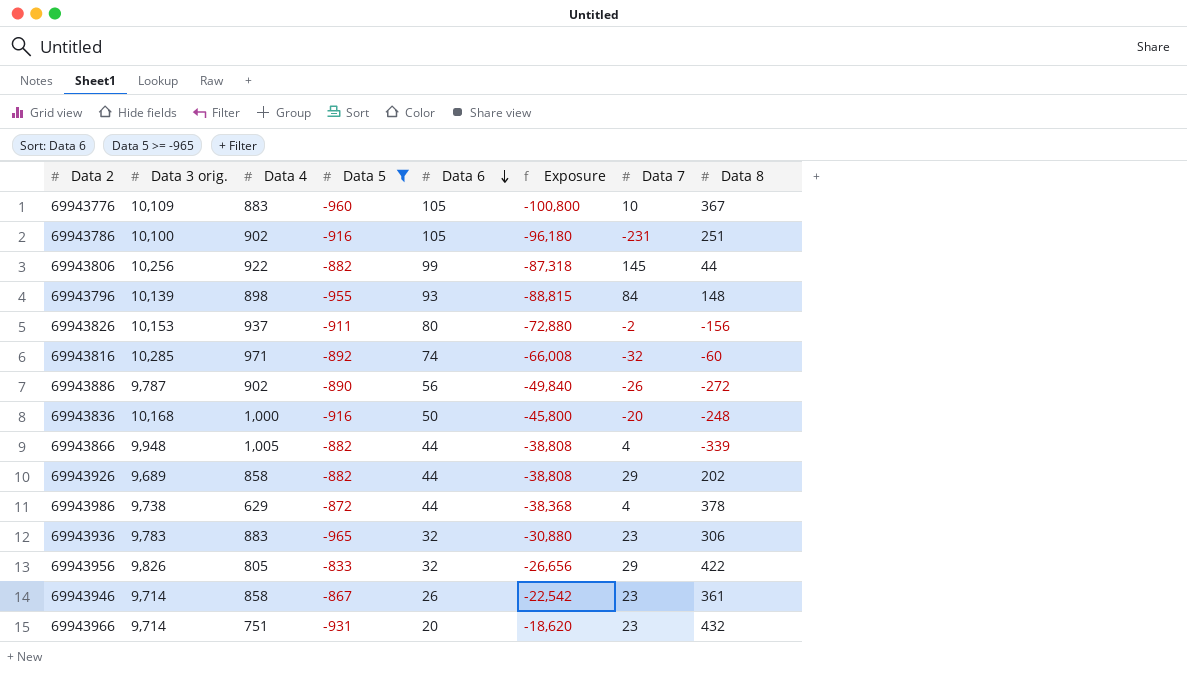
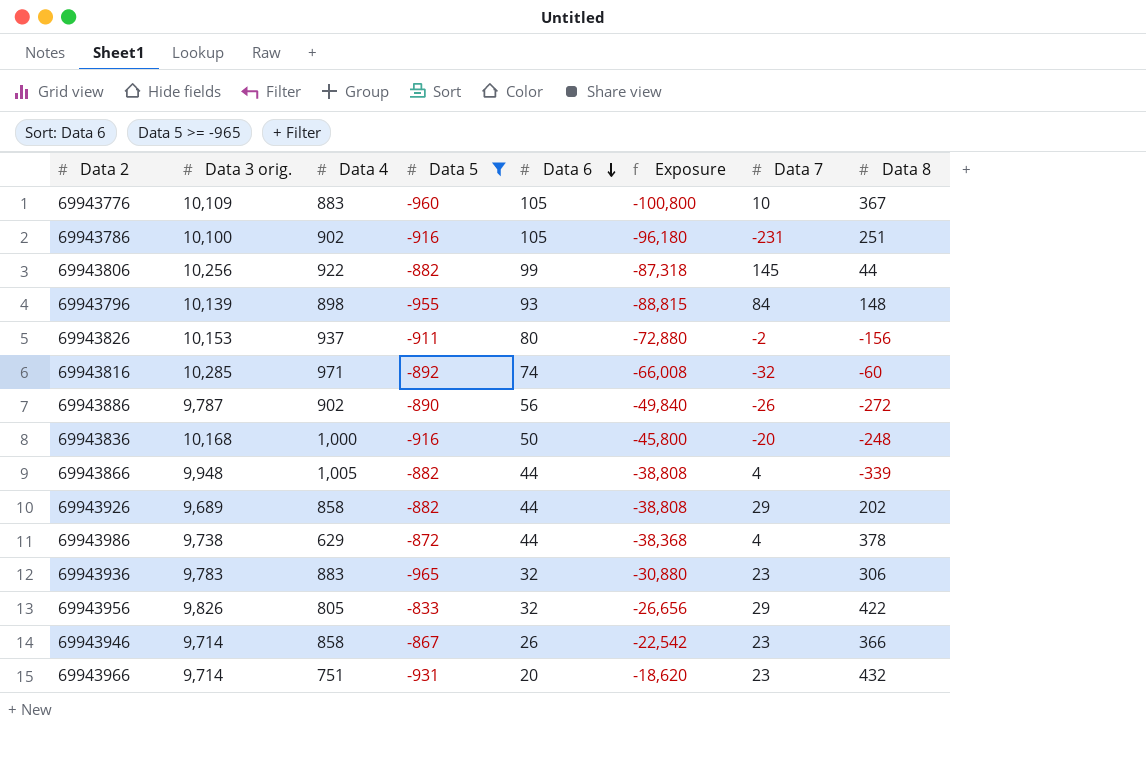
69943946 | Data 8: 361 -> 366

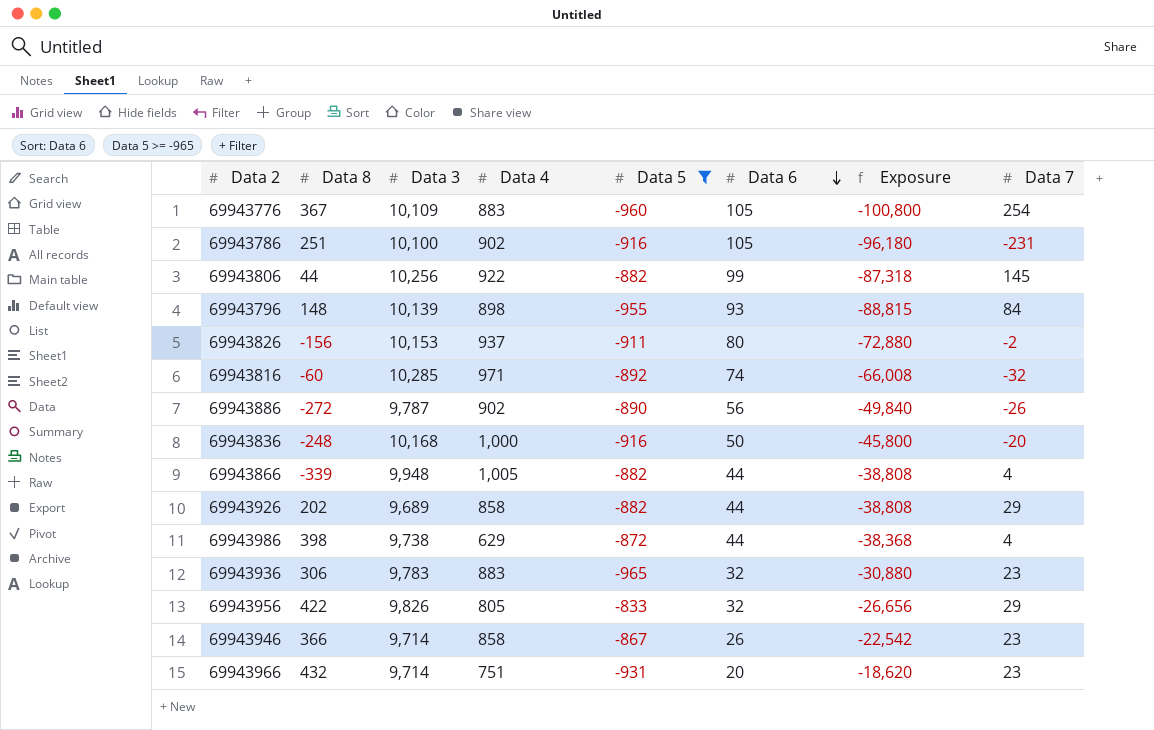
column Data 8 | position: 8 -> 2
column name: Data 3 orig. -> Data 3
69943776 | Data 7: 10 -> 254
69943986 | Data 8: 378 -> 398

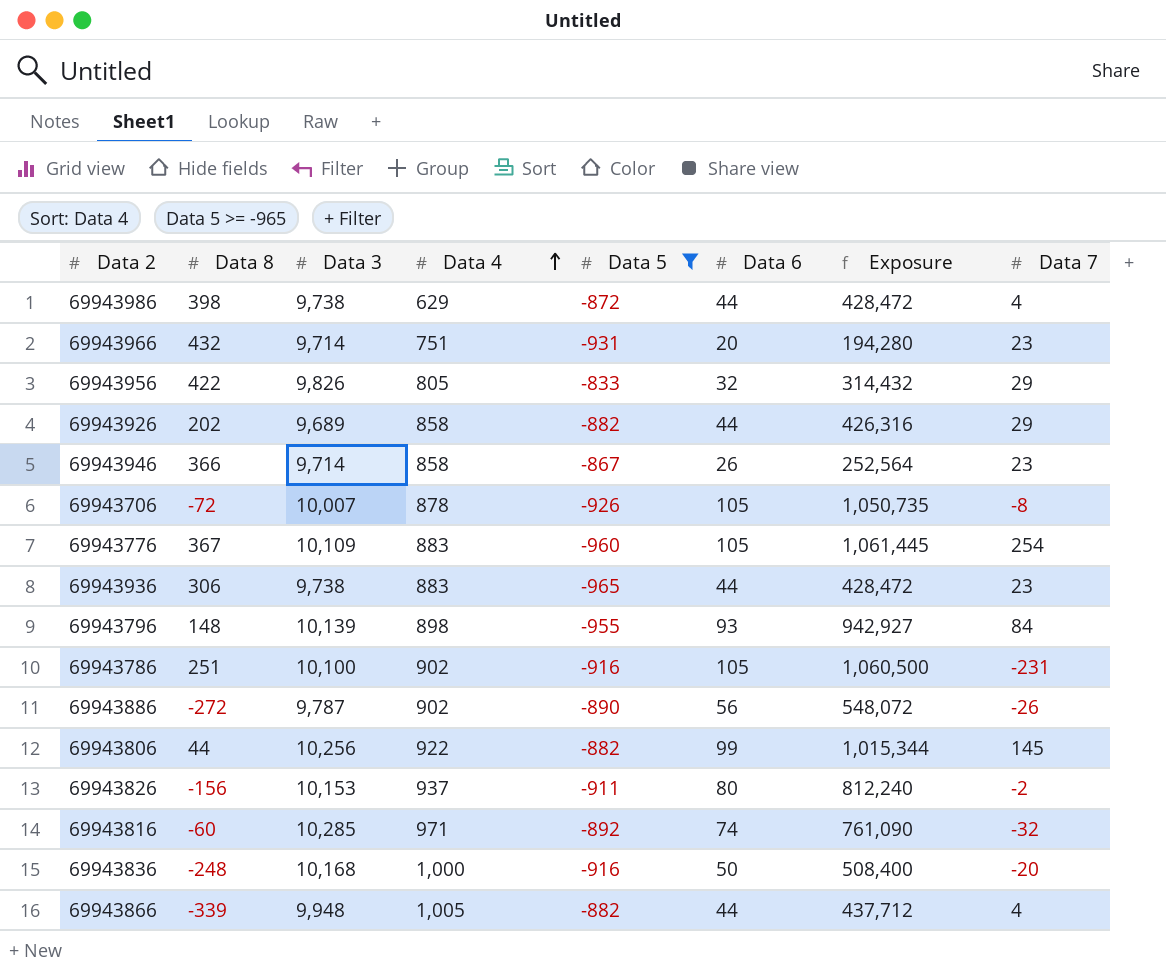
row order: Data 6 descending -> Data 4 ascending
column Exposure | formula: [Data 5] * [Data 6] -> [Data 3] * [Data 6]
row 69943706: none -> -72 | 10,007 | 878 | -926 | 105 | 1,050,735 | -8
69943936 | Data 3: 9,783 -> 9,738
69943936 | Data 6: 32 -> 44

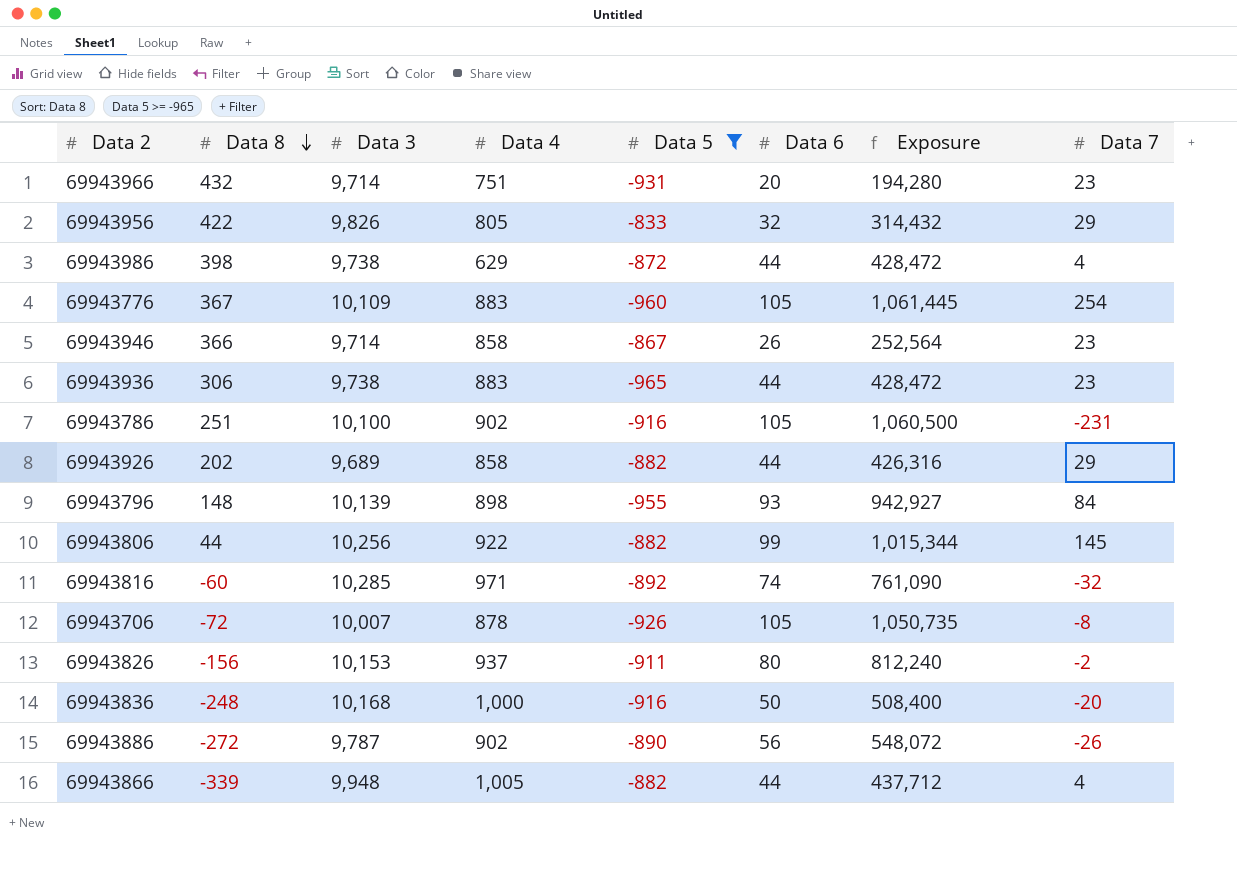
row order: Data 4 ascending -> Data 8 descending

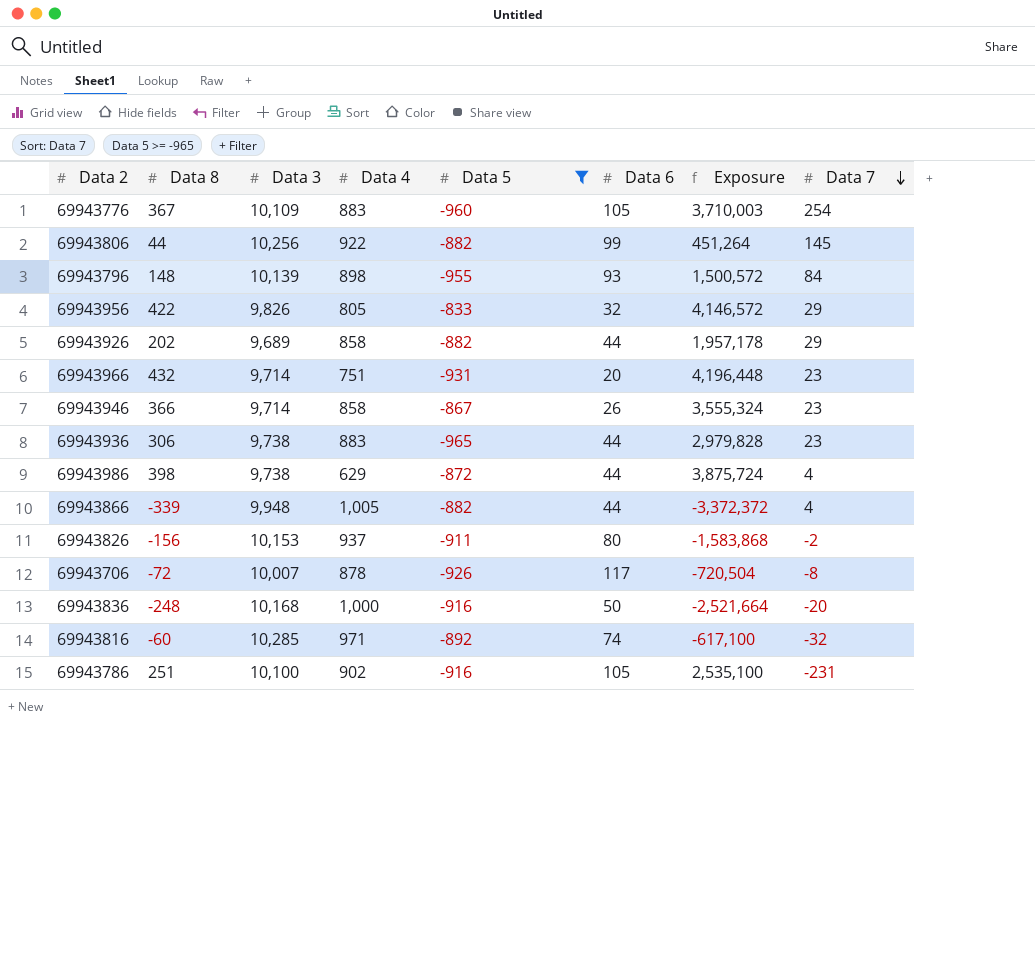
row order: Data 8 descending -> Data 7 descending
column Exposure | formula: [Data 3] * [Data 6] -> [Data 8] * [Data 3]
row 69943886: -272 | 9,787 | 902 | -890 | 56 | 548,072 | -26 -> none
69943706 | Data 6: 105 -> 117

